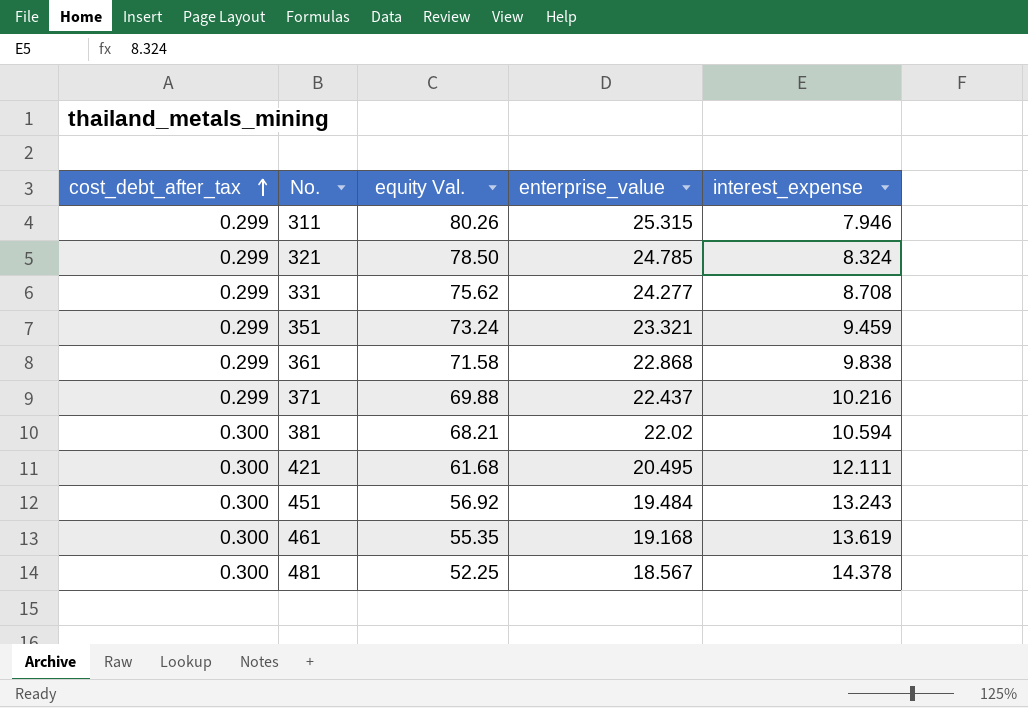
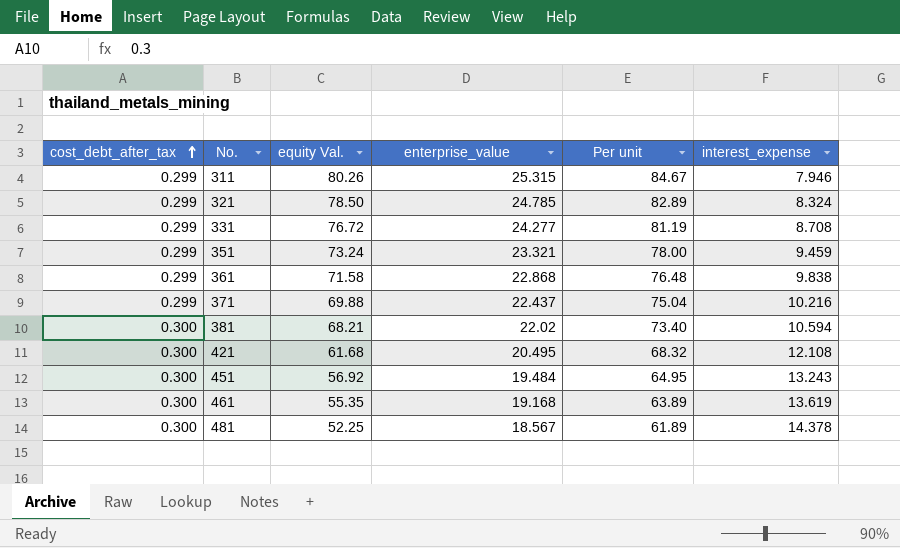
column Per unit | formula: none -> [enterprise_value] / [cost_debt_after_tax]
331 | equity Val.: 75.62 -> 76.72
421 | interest_expense: 12.111 -> 12.108

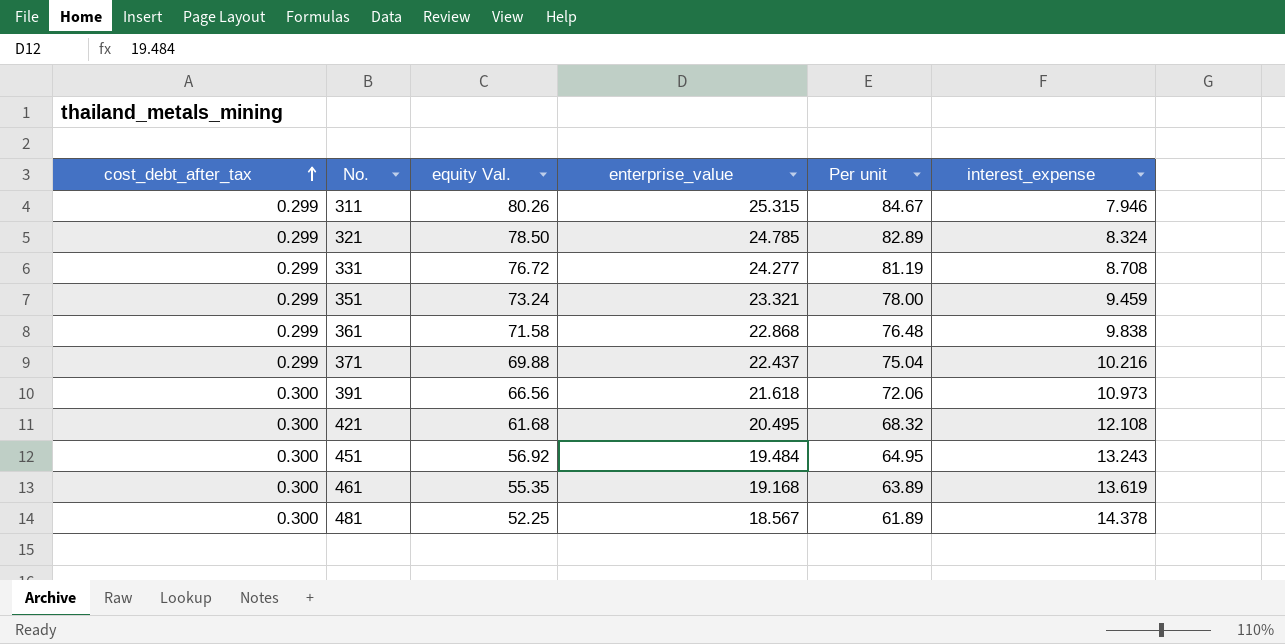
row 381: 0.300 | 68.21 | 22.02 | 73.40 | 10.594 -> none
row 391: none -> 0.300 | 66.56 | 21.618 | 72.06 | 10.973

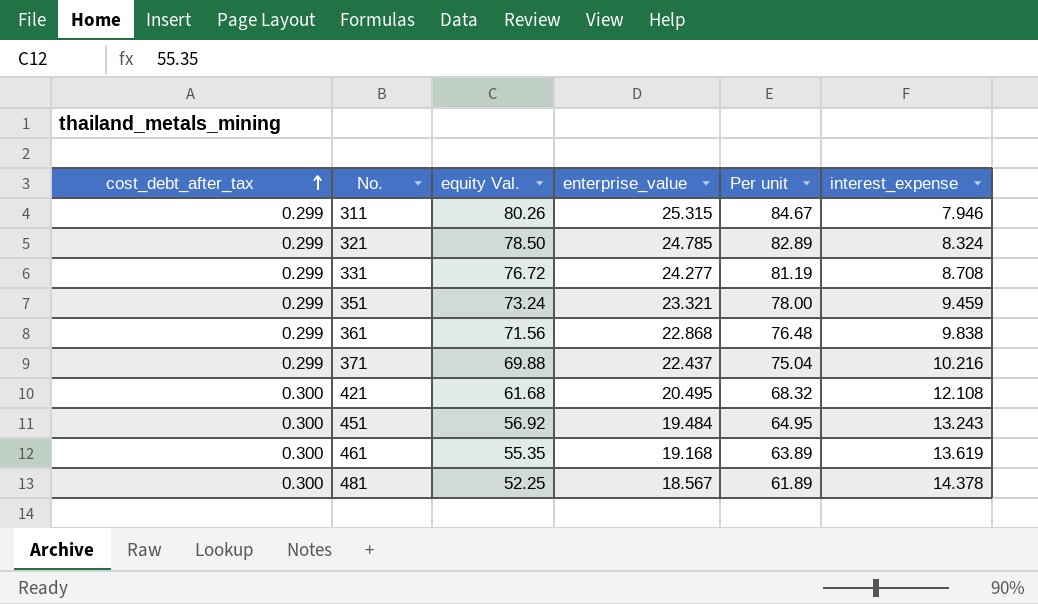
row 391: 0.300 | 66.56 | 21.618 | 72.06 | 10.973 -> none
361 | equity Val.: 71.58 -> 71.56

